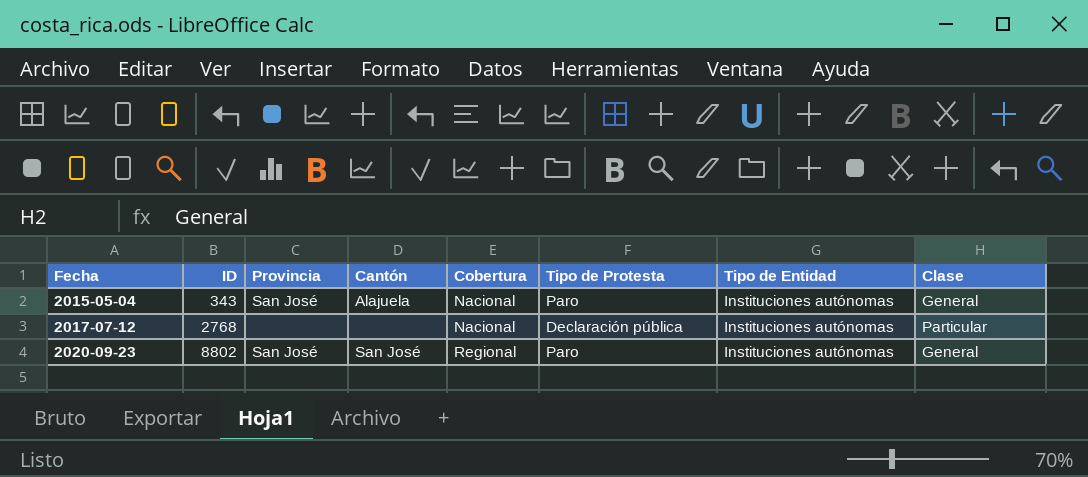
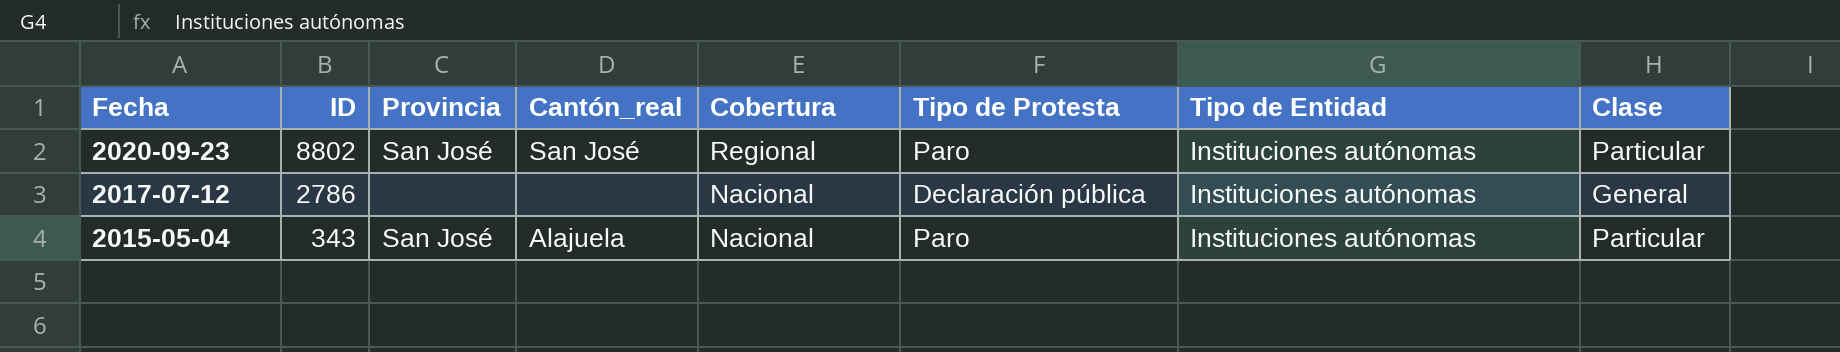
row order: Fecha ascending -> Fecha descending
column name: Cantón -> Cantón_real
2020-09-23 | Clase: General -> Particular
2017-07-12 | ID: 2768 -> 2786
2017-07-12 | Clase: Particular -> General
2015-05-04 | Clase: General -> Particular

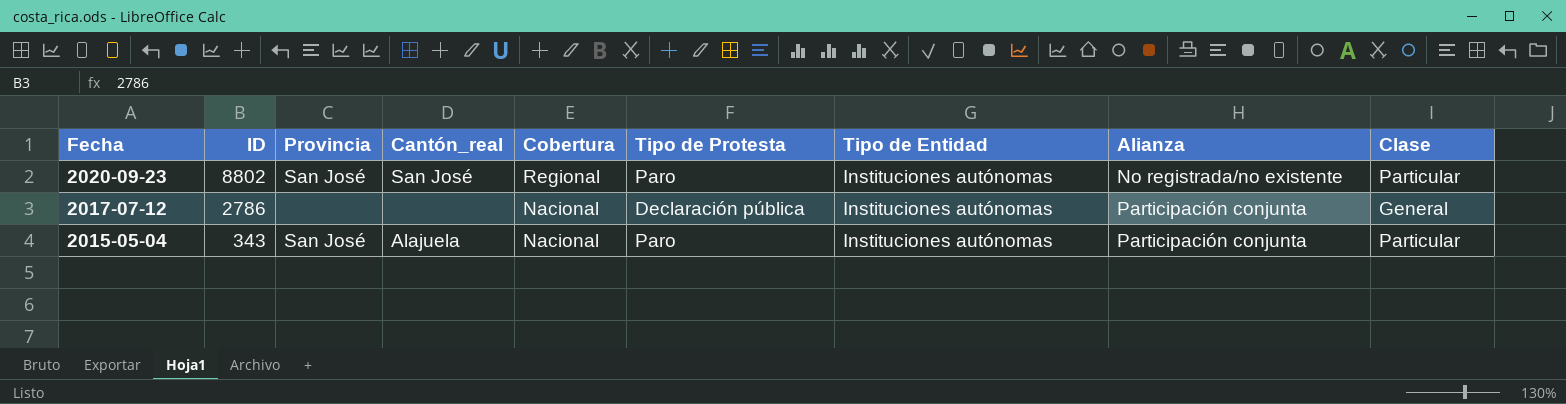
column Alianza | position: none -> 8

